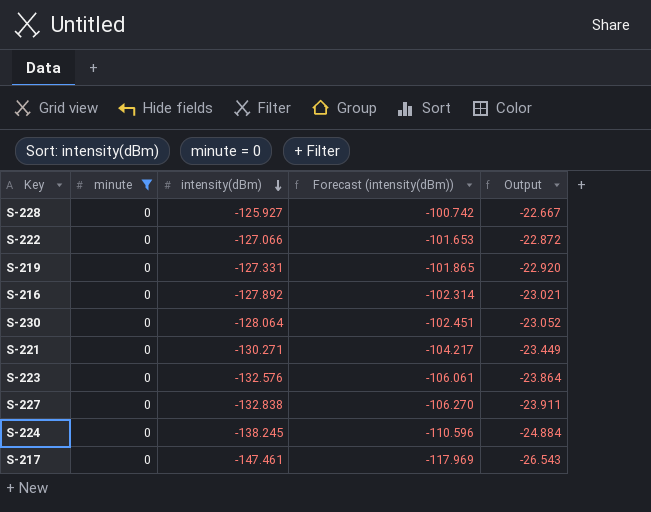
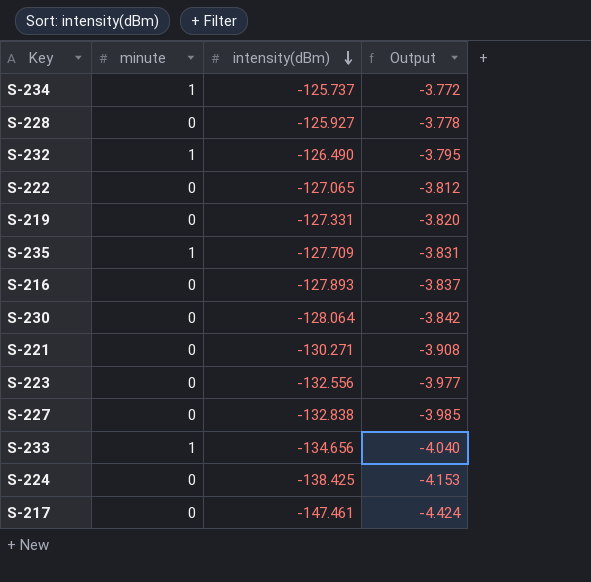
filter: minute = 0 -> none
column Forecast (intensity(dBm)) | formula: [intensity(dBm)] * 0.8 -> none
column Output | formula: [intensity(dBm)] * 0.18 -> [intensity(dBm)] * 0.03
S-222 | intensity(dBm): -127.066 -> -127.065
S-216 | intensity(dBm): -127.892 -> -127.893
S-223 | intensity(dBm): -132.576 -> -132.556
S-224 | intensity(dBm): -138.245 -> -138.425

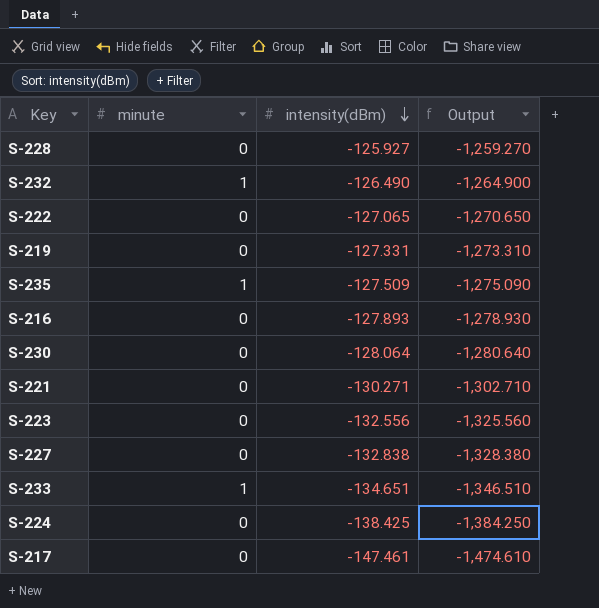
column Output | formula: [intensity(dBm)] * 0.03 -> [intensity(dBm)] * 10
row S-234: 1 | -125.737 | -3.772 -> none
S-235 | intensity(dBm): -127.709 -> -127.509
S-233 | intensity(dBm): -134.656 -> -134.651

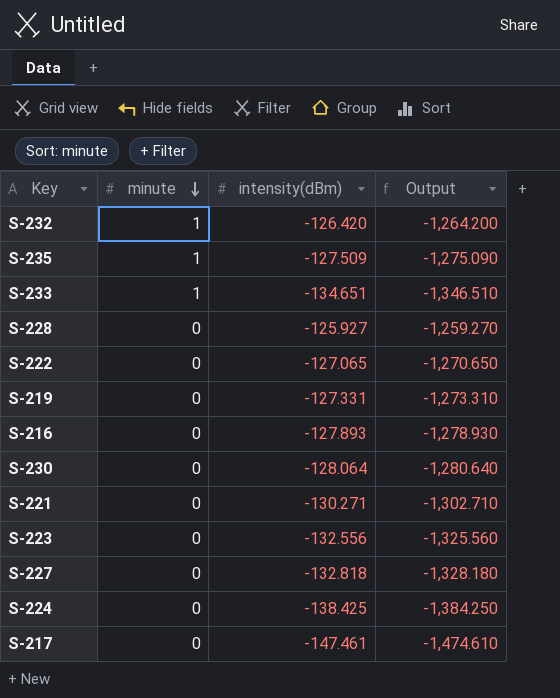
row order: intensity(dBm) descending -> minute descending
S-232 | intensity(dBm): -126.490 -> -126.420
S-232 | Output: -1,264.900 -> -1,264.200
S-227 | intensity(dBm): -132.838 -> -132.818
S-227 | Output: -1,328.380 -> -1,328.180

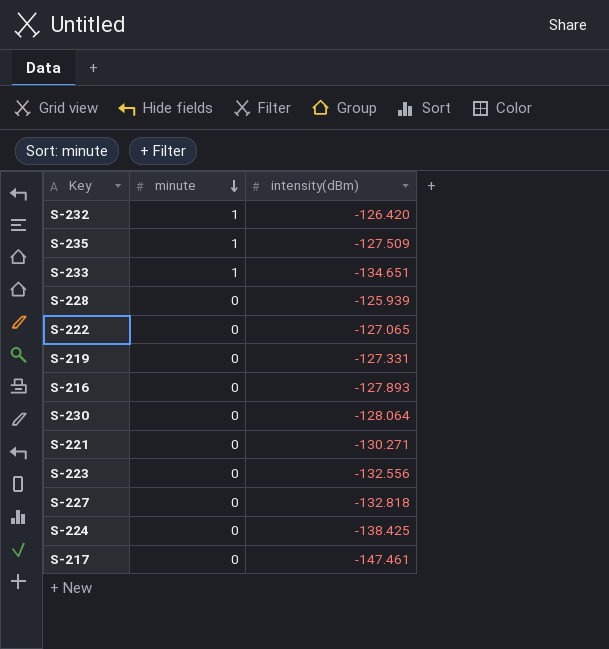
column Output | formula: [intensity(dBm)] * 10 -> none
S-228 | intensity(dBm): -125.927 -> -125.939

